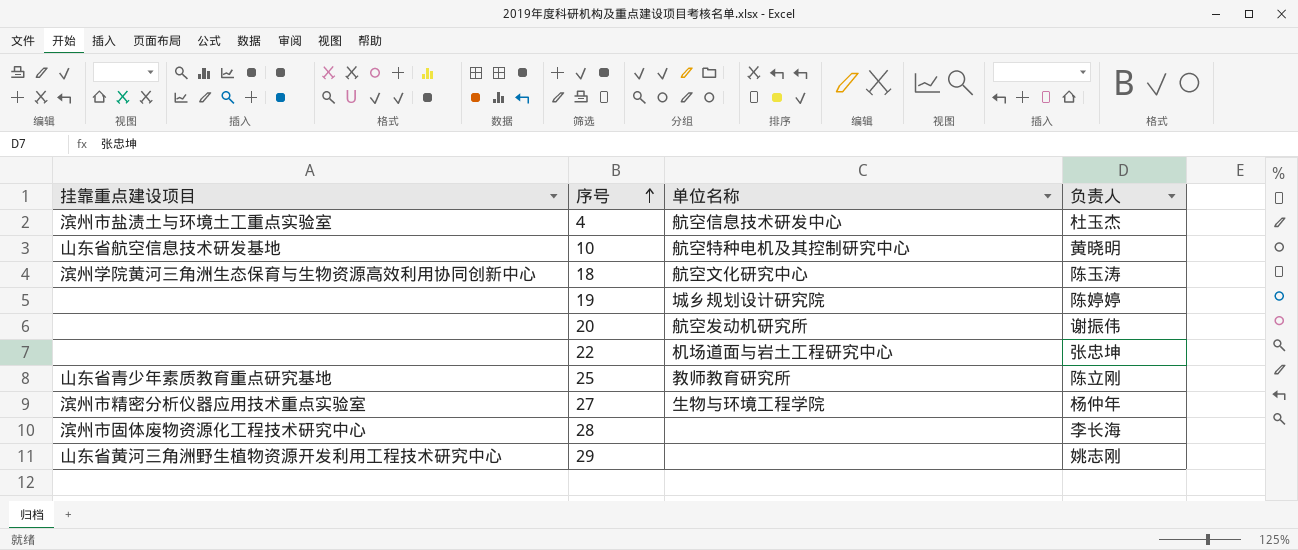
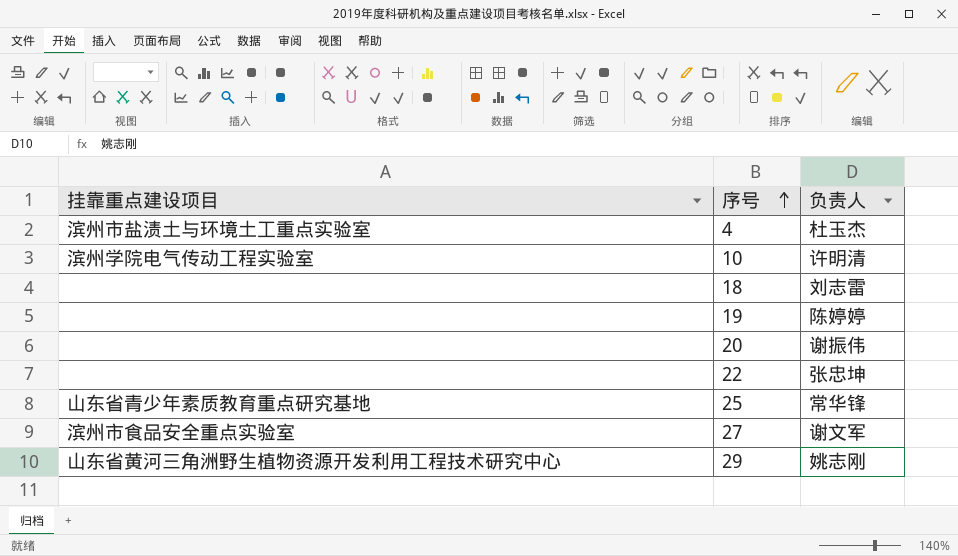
column 单位名称 | position: 3 -> none
row 28: 滨州市固体废物资源化工程技术研究中心 | none | 李长海 -> none
10 | 挂靠重点建设项目: 山东省航空信息技术研发基地 -> 滨州学院电气传动工程实验室
10 | 负责人: 黄晓明 -> 许明清
18 | 挂靠重点建设项目: 滨州学院黄河三角洲生态保育与生物资源高效利用协同创新中心 -> none
18 | 负责人: 陈玉涛 -> 刘志雷
25 | 负责人: 陈立刚 -> 常华锋
27 | 挂靠重点建设项目: 滨州市精密分析仪器应用技术重点实验室 -> 滨州市食品安全重点实验室
27 | 负责人: 杨仲年 -> 谢文军

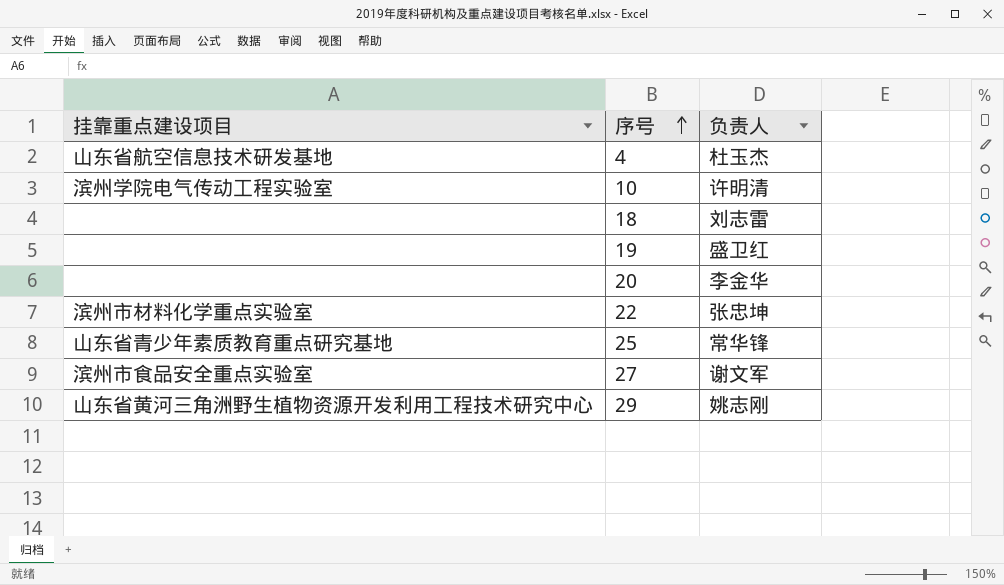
4 | 挂靠重点建设项目: 滨州市盐渍土与环境土工重点实验室 -> 山东省航空信息技术研发基地
19 | 负责人: 陈婷婷 -> 盛卫红
20 | 负责人: 谢振伟 -> 李金华
22 | 挂靠重点建设项目: none -> 滨州市材料化学重点实验室

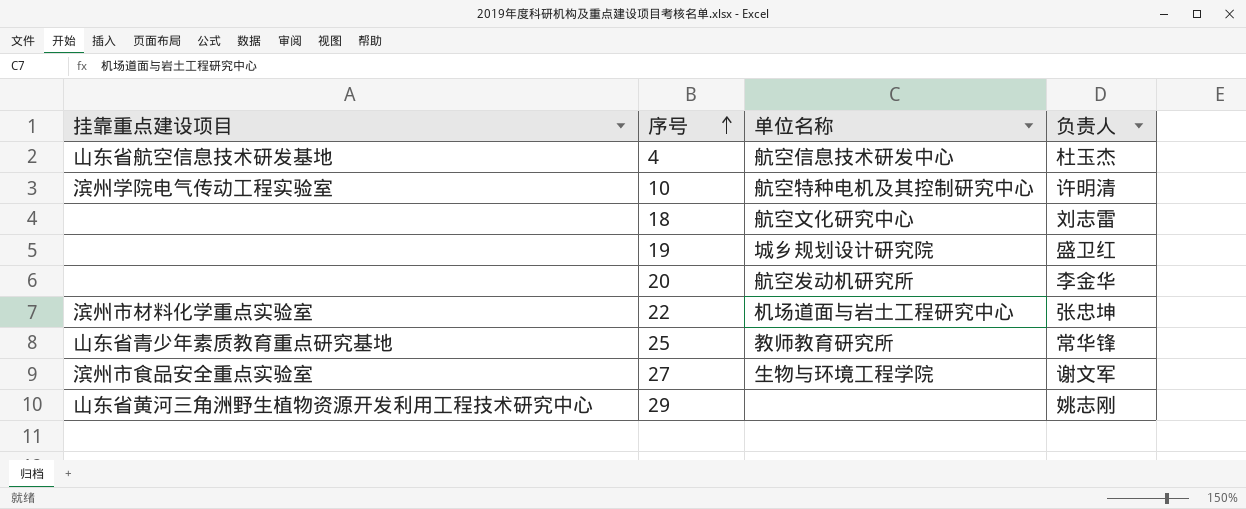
column 单位名称 | position: none -> 3

